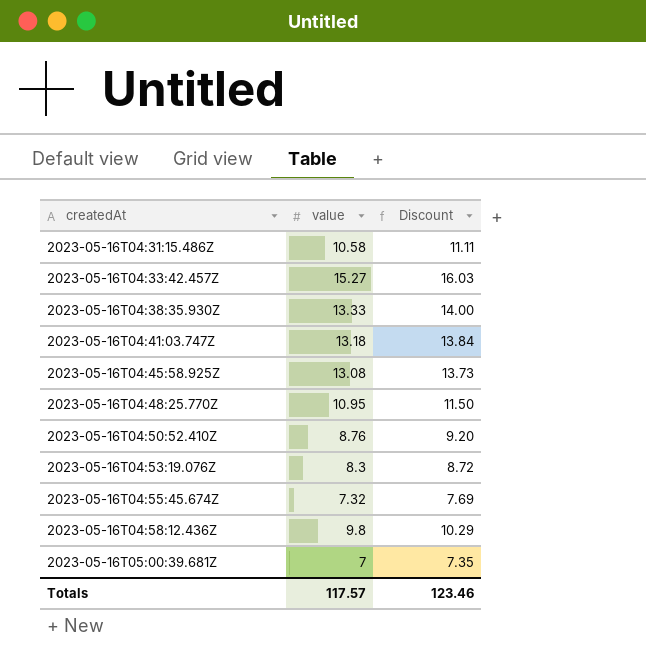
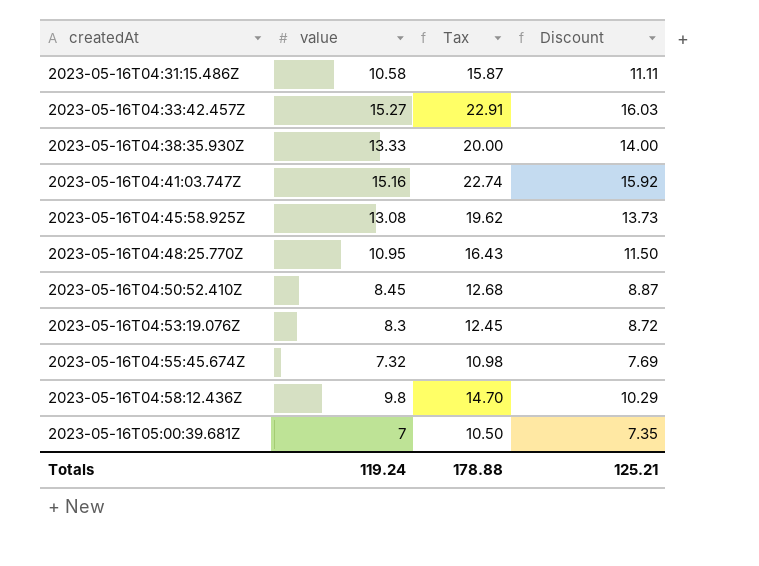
column Tax | formula: none -> [value] * 1.5
2023-05-16T04:41:03.747Z | value: 13.18 -> 15.16
2023-05-16T04:41:03.747Z | Discount: 13.84 -> 15.92
2023-05-16T04:50:52.410Z | value: 8.76 -> 8.45
2023-05-16T04:50:52.410Z | Discount: 9.20 -> 8.87
Totals | value: 117.57 -> 119.24
Totals | Discount: 123.46 -> 125.21

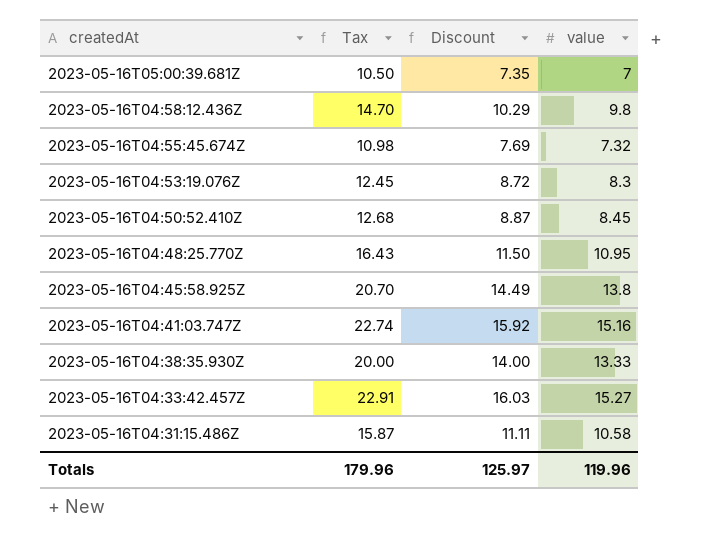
row order: createdAt ascending -> createdAt descending
column value | position: 2 -> 4
2023-05-16T04:45:58.925Z | Tax: 19.62 -> 20.70
2023-05-16T04:45:58.925Z | Discount: 13.73 -> 14.49
2023-05-16T04:45:58.925Z | value: 13.08 -> 13.8
Totals | Tax: 178.88 -> 179.96
Totals | Discount: 125.21 -> 125.97
Totals | value: 119.24 -> 119.96

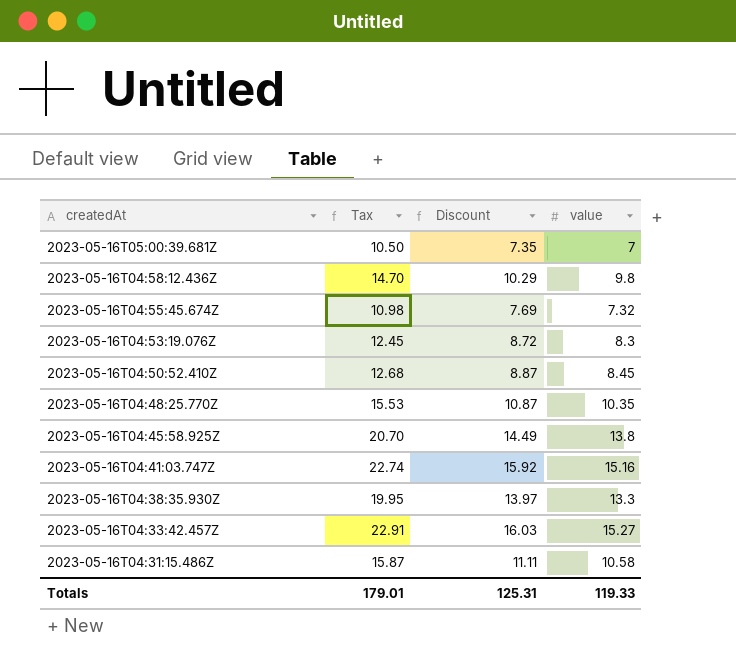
2023-05-16T04:48:25.770Z | Tax: 16.43 -> 15.53
2023-05-16T04:48:25.770Z | Discount: 11.50 -> 10.87
2023-05-16T04:48:25.770Z | value: 10.95 -> 10.35
2023-05-16T04:38:35.930Z | Tax: 20.00 -> 19.95
2023-05-16T04:38:35.930Z | Discount: 14.00 -> 13.97
2023-05-16T04:38:35.930Z | value: 13.33 -> 13.3
Totals | Tax: 179.96 -> 179.01
Totals | Discount: 125.97 -> 125.31
Totals | value: 119.96 -> 119.33

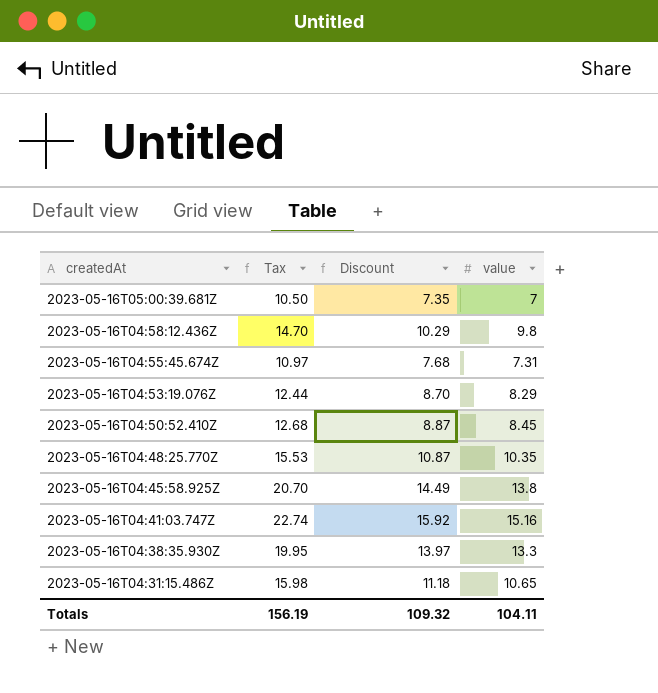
row 2023-05-16T04:33:42.457Z: 22.91 | 16.03 | 15.27 -> none
2023-05-16T04:55:45.674Z | Tax: 10.98 -> 10.97
2023-05-16T04:55:45.674Z | Discount: 7.69 -> 7.68
2023-05-16T04:55:45.674Z | value: 7.32 -> 7.31
2023-05-16T04:53:19.076Z | Tax: 12.45 -> 12.44
2023-05-16T04:53:19.076Z | Discount: 8.72 -> 8.70
2023-05-16T04:53:19.076Z | value: 8.3 -> 8.29
2023-05-16T04:31:15.486Z | Tax: 15.87 -> 15.98
2023-05-16T04:31:15.486Z | Discount: 11.11 -> 11.18
2023-05-16T04:31:15.486Z | value: 10.58 -> 10.65
Totals | Tax: 179.01 -> 156.19
Totals | Discount: 125.31 -> 109.32
Totals | value: 119.33 -> 104.11

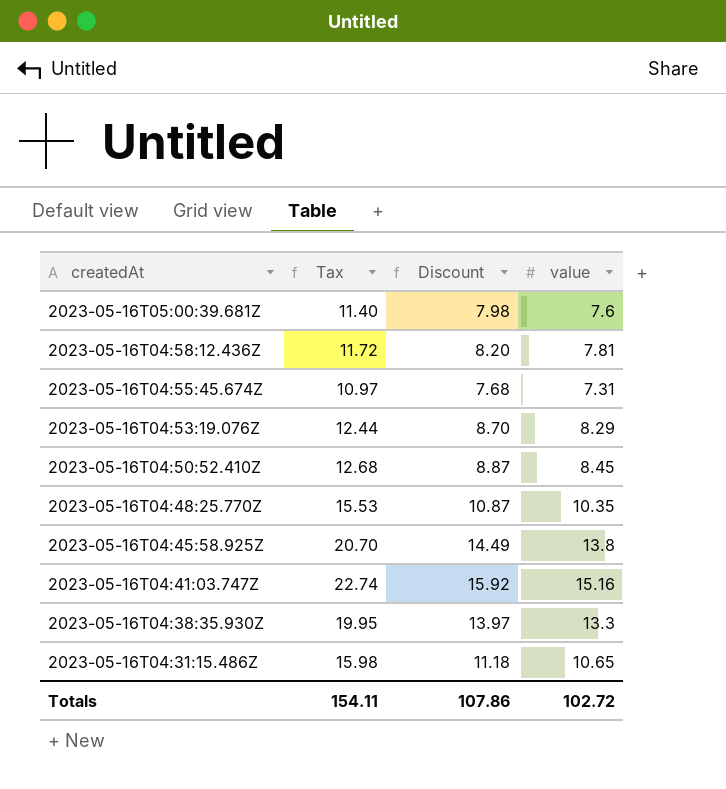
2023-05-16T05:00:39.681Z | Tax: 10.50 -> 11.40
2023-05-16T05:00:39.681Z | Discount: 7.35 -> 7.98
2023-05-16T05:00:39.681Z | value: 7 -> 7.6
2023-05-16T04:58:12.436Z | Tax: 14.70 -> 11.72
2023-05-16T04:58:12.436Z | Discount: 10.29 -> 8.20
2023-05-16T04:58:12.436Z | value: 9.8 -> 7.81
Totals | Tax: 156.19 -> 154.11
Totals | Discount: 109.32 -> 107.86
Totals | value: 104.11 -> 102.72

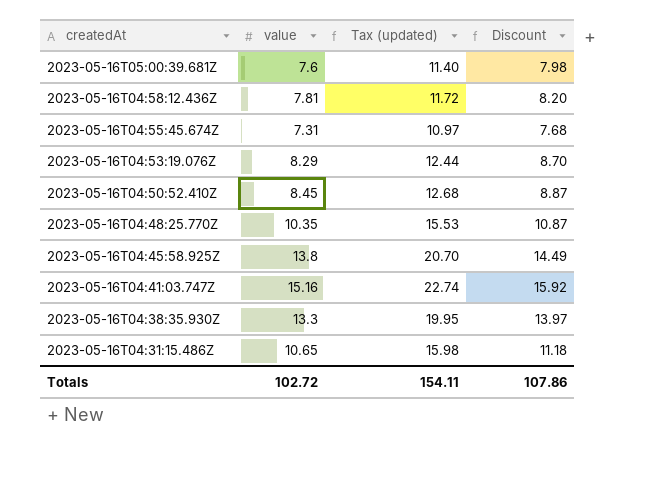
column value | position: 4 -> 2
column name: Tax -> Tax (updated)

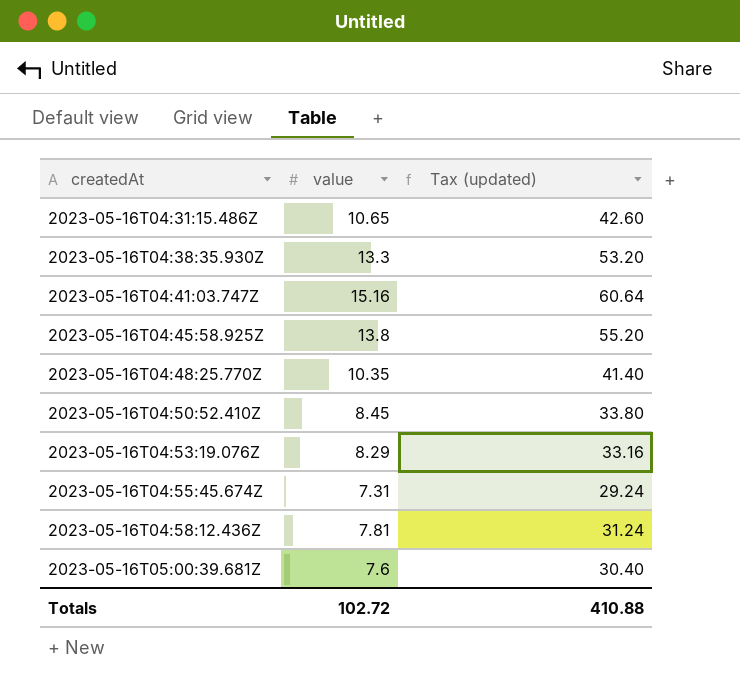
row order: createdAt descending -> createdAt ascending
column Discount | formula: [value] * 1.05 -> none
column Tax (updated) | formula: [value] * 1.5 -> [value] * 4
Totals | Tax (updated): 154.11 -> 410.88

